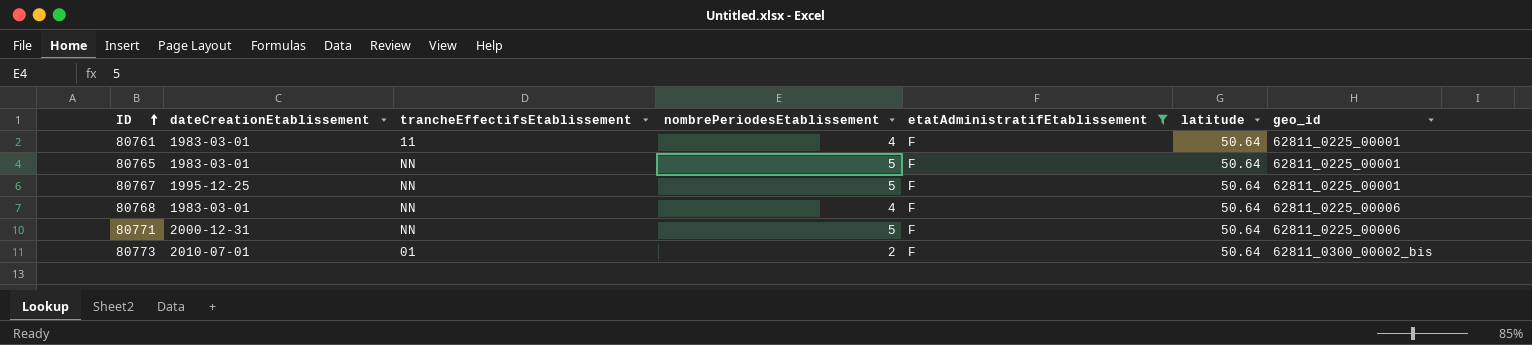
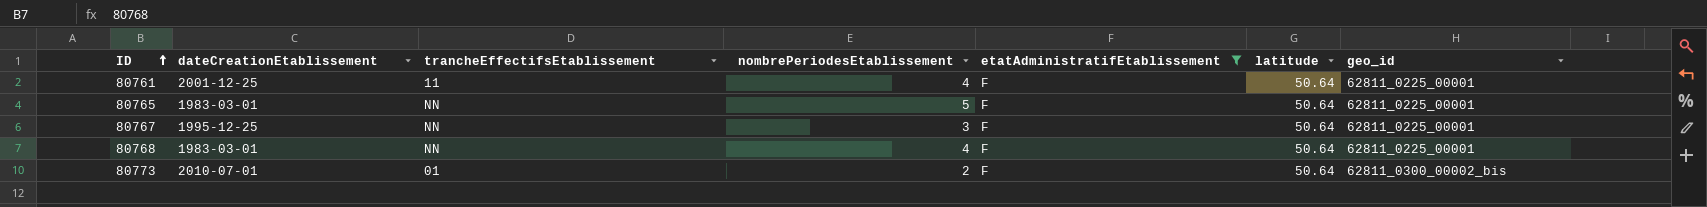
row 80771: 2000-12-31 | NN | 5 | F | 50.64 | 62811_0225_00006 -> none
80761 | dateCreationEtablissement: 1983-03-01 -> 2001-12-25
80767 | nombrePeriodesEtablissement: 5 -> 3
80768 | geo_id: 62811_0225_00006 -> 62811_0225_00001

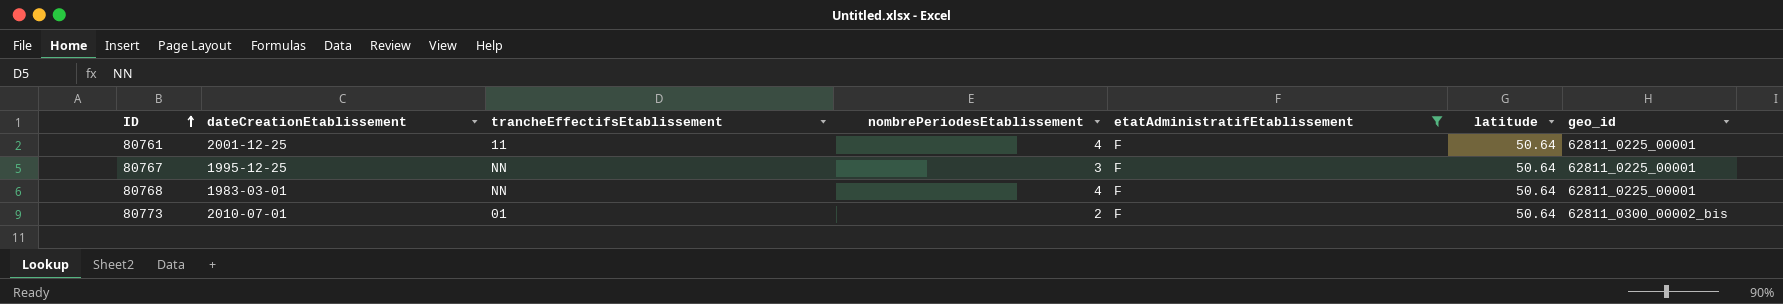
row 80765: 1983-03-01 | NN | 5 | F | 50.64 | 62811_0225_00001 -> none

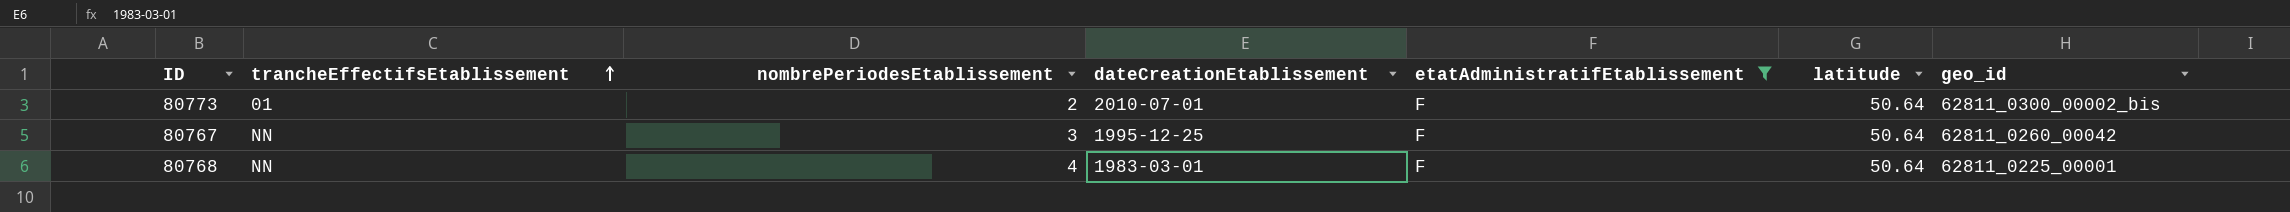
row order: ID ascending -> trancheEffectifsEtablissement ascending
column dateCreationEtablissement | position: 2 -> 4
row 80761: 2001-12-25 | 11 | 4 | F | 50.64 | 62811_0225_00001 -> none
80767 | geo_id: 62811_0225_00001 -> 62811_0260_00042

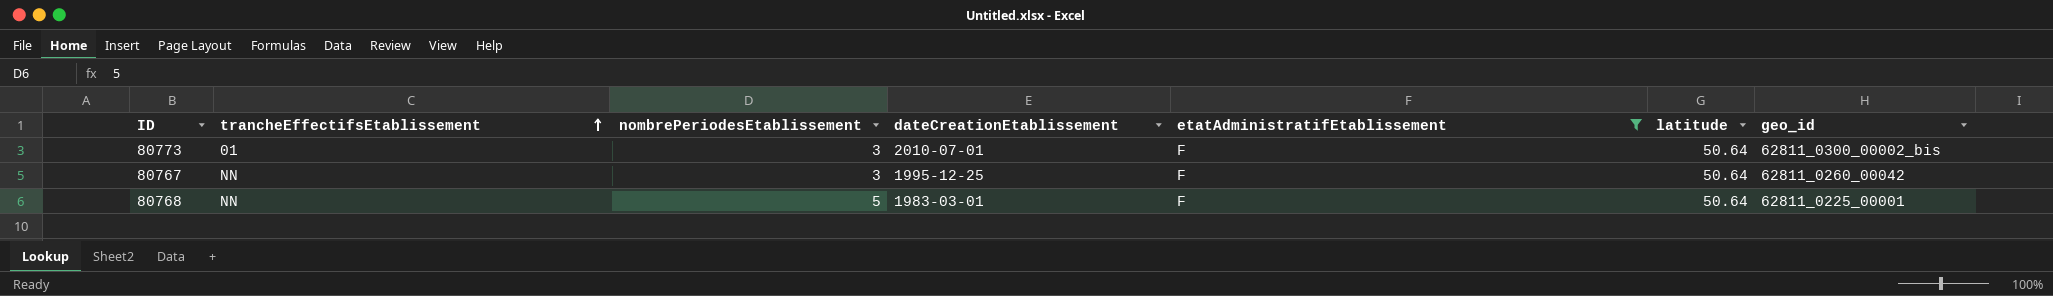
80773 | nombrePeriodesEtablissement: 2 -> 3
80768 | nombrePeriodesEtablissement: 4 -> 5

